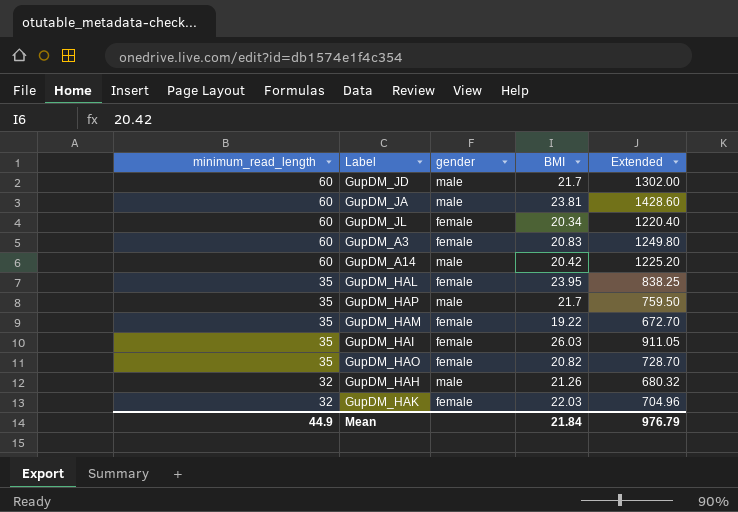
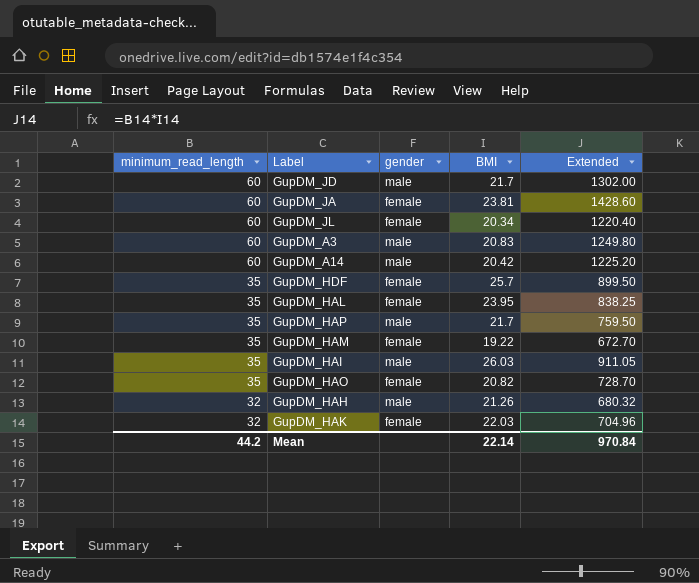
GupDM_JA | gender: male -> female
GupDM_A3 | gender: female -> male
row GupDM_HDF: none -> 35 | female | 25.7 | 899.50
GupDM_HAI | gender: female -> male
Mean | minimum_read_length: 44.9 -> 44.2
Mean | BMI: 21.84 -> 22.14
Mean | Extended: 976.79 -> 970.84

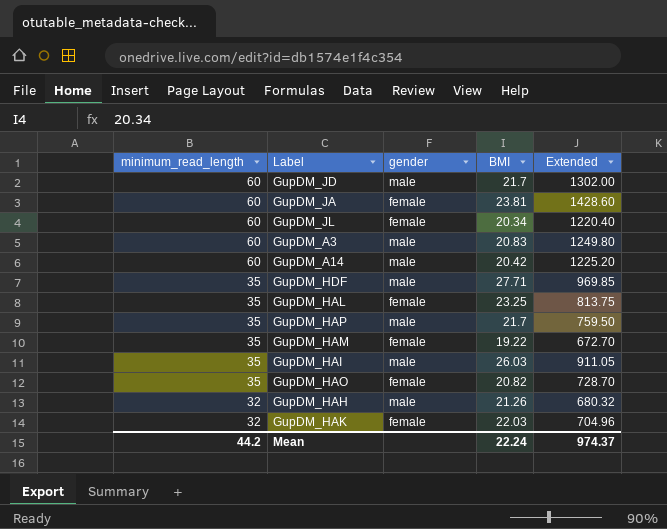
GupDM_HDF | gender: female -> male
GupDM_HDF | BMI: 25.7 -> 27.71
GupDM_HDF | Extended: 899.50 -> 969.85
GupDM_HAL | BMI: 23.95 -> 23.25
GupDM_HAL | Extended: 838.25 -> 813.75
Mean | BMI: 22.14 -> 22.24
Mean | Extended: 970.84 -> 974.37

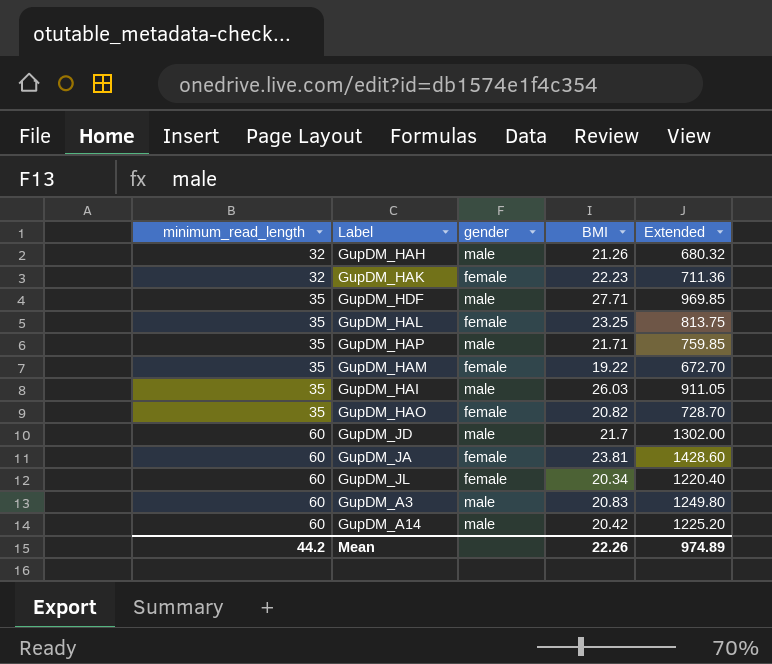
row order: minimum_read_length descending -> minimum_read_length ascending
GupDM_HAK | BMI: 22.03 -> 22.23
GupDM_HAK | Extended: 704.96 -> 711.36
GupDM_HAP | BMI: 21.7 -> 21.71
GupDM_HAP | Extended: 759.50 -> 759.85
Mean | BMI: 22.24 -> 22.26
Mean | Extended: 974.37 -> 974.89

